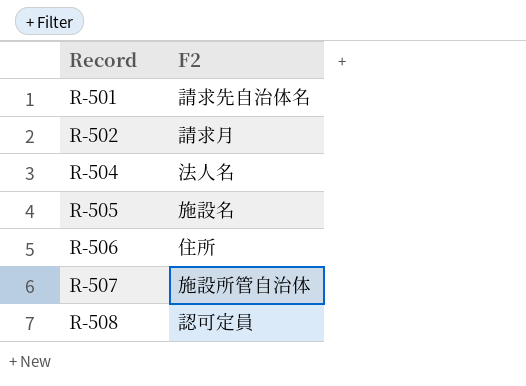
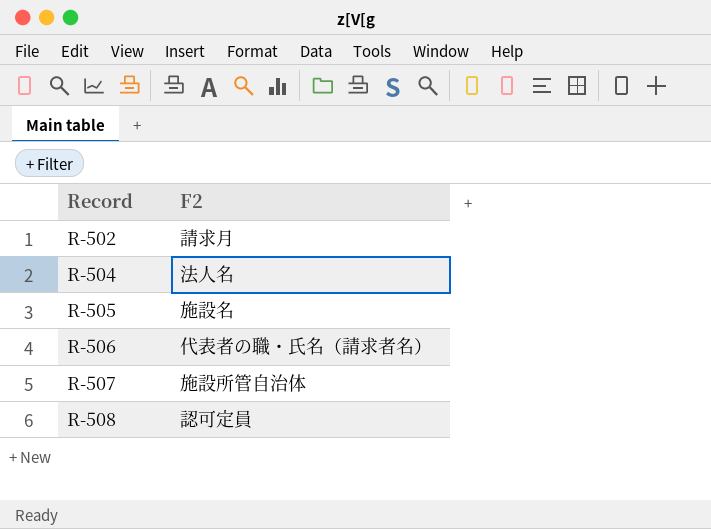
row R-501: 請求先自治体名 -> none
R-506 | F2: 住所 -> 代表者の職・氏名（請求者名）

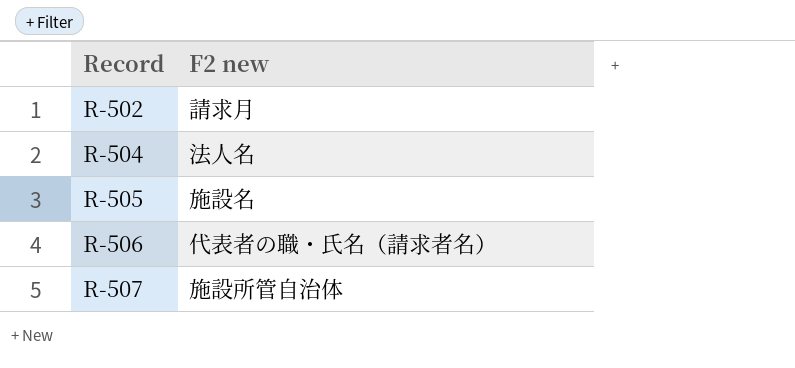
column name: F2 -> F2 new
row R-508: 認可定員 -> none

